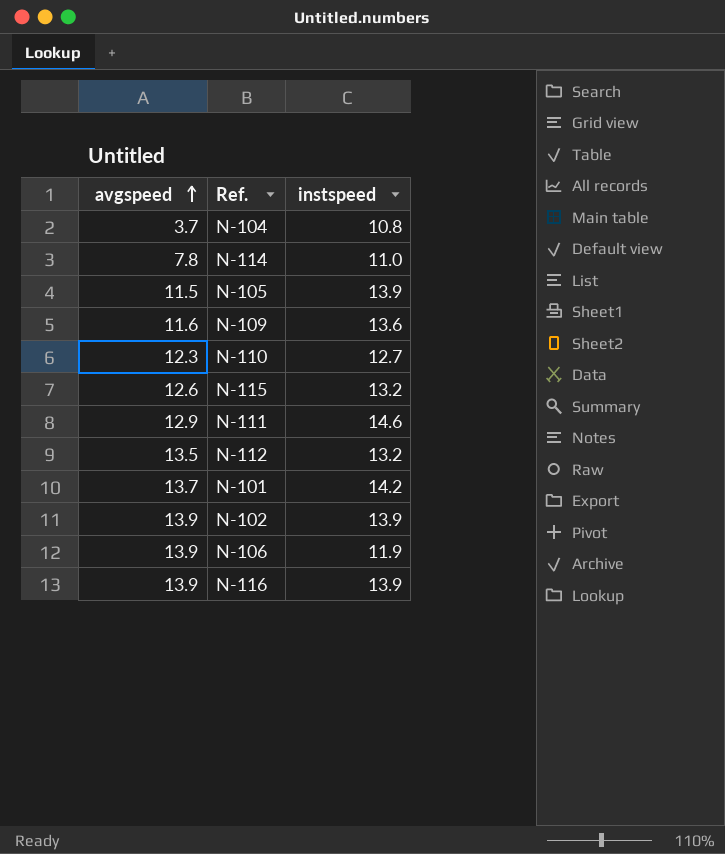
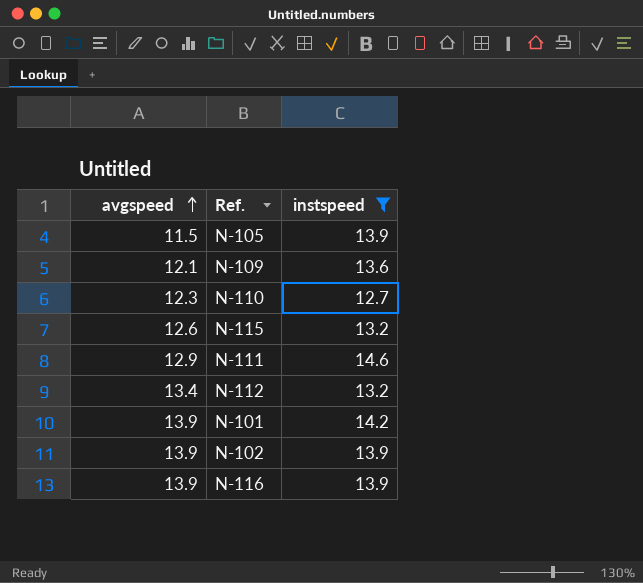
filter: none -> instspeed >= 12.7
N-109 | avgspeed: 11.6 -> 12.1
N-112 | avgspeed: 13.5 -> 13.4
N-101 | avgspeed: 13.7 -> 13.9

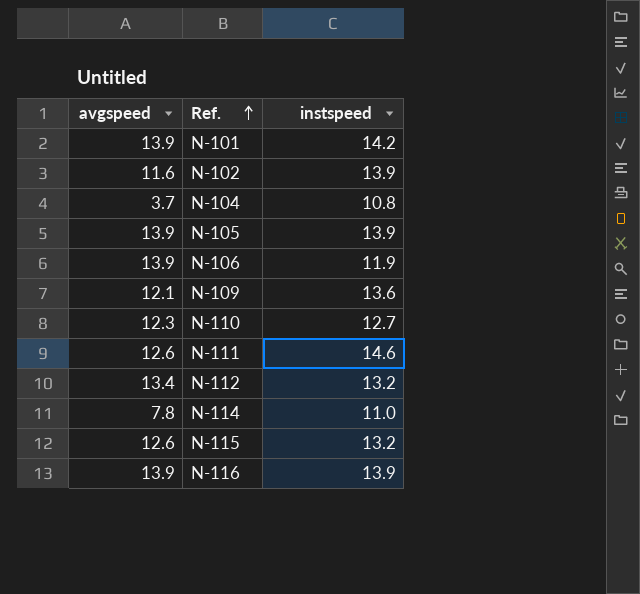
filter: instspeed >= 12.7 -> none
row order: avgspeed ascending -> Ref. ascending
N-102 | avgspeed: 13.9 -> 11.6
N-105 | avgspeed: 11.5 -> 13.9
N-111 | avgspeed: 12.9 -> 12.6

